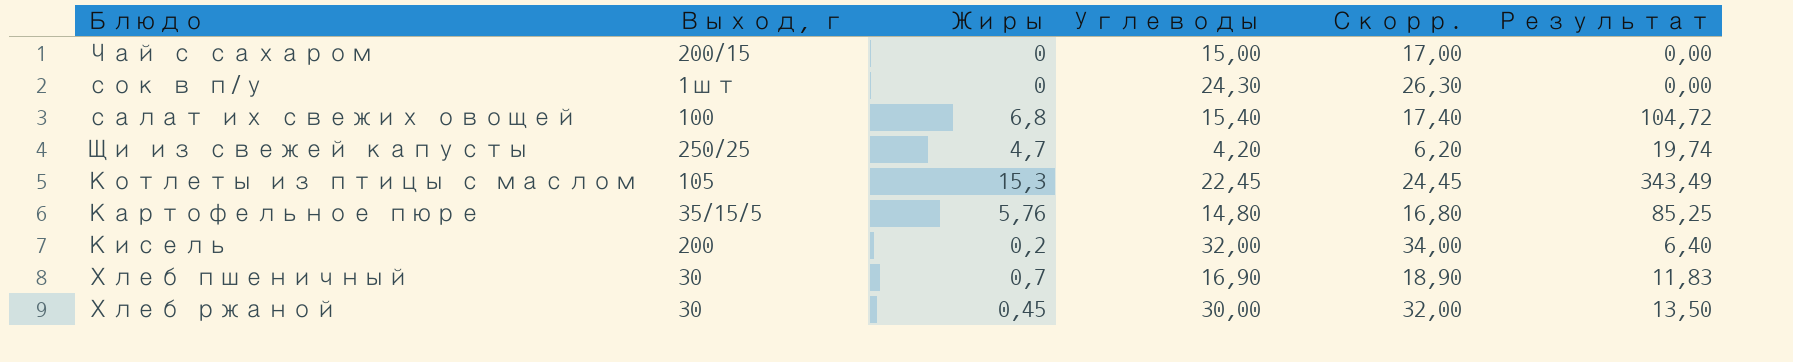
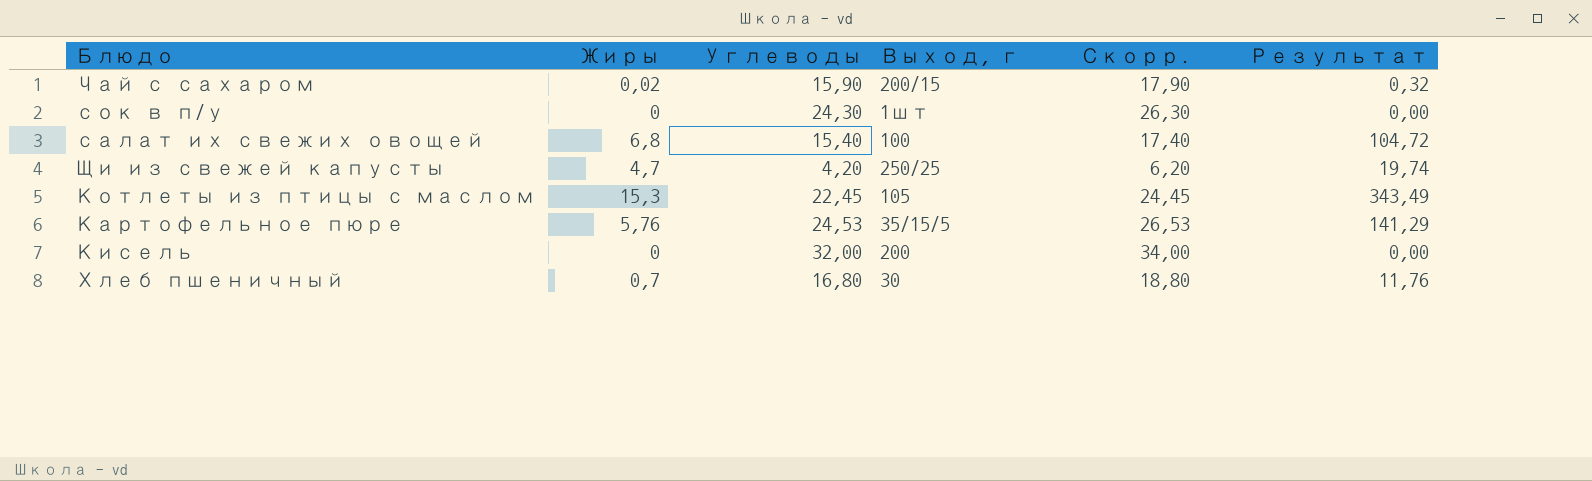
column Выход, г | position: 2 -> 4
row Хлеб ржаной: 30 | 0,45 | 30,00 | 32,00 | 13,50 -> none
Чай с сахаром | Жиры: 0 -> 0,02
Чай с сахаром | Углеводы: 15,00 -> 15,90
Чай с сахаром | Скорр.: 17,00 -> 17,90
Чай с сахаром | Результат: 0,00 -> 0,32
Картофельное пюре | Углеводы: 14,80 -> 24,53
Картофельное пюре | Скорр.: 16,80 -> 26,53
Картофельное пюре | Результат: 85,25 -> 141,29
Кисель | Жиры: 0,2 -> 0
Кисель | Результат: 6,40 -> 0,00
Хлеб пшеничный | Углеводы: 16,90 -> 16,80
Хлеб пшеничный | Скорр.: 18,90 -> 18,80
Хлеб пшеничный | Результат: 11,83 -> 11,76

